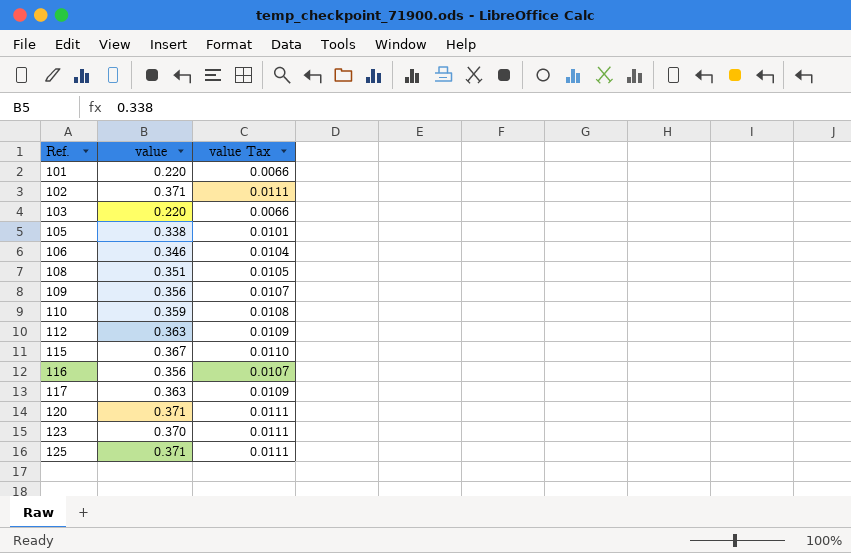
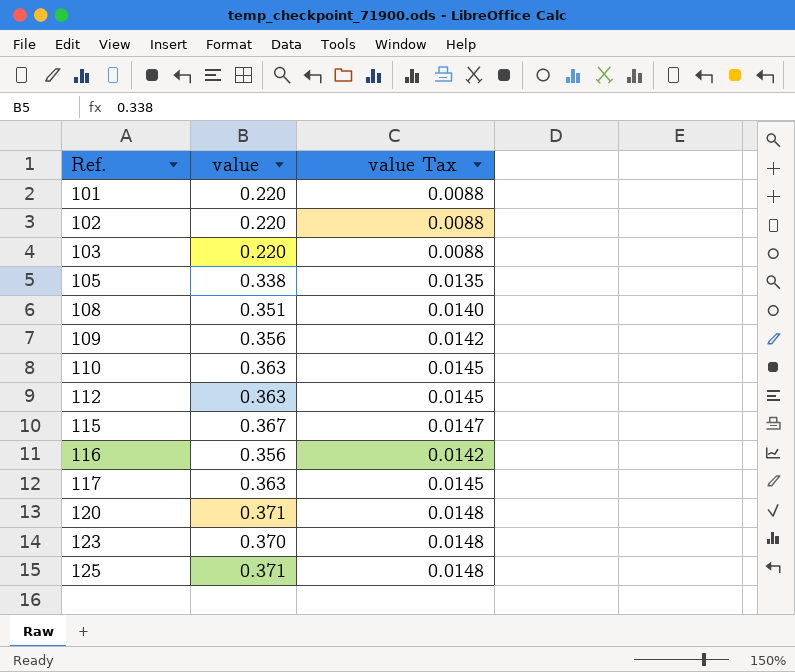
column value Tax | formula: [value] * 0.03 -> [value] * 0.04
row 106: 0.346 | 0.0104 -> none
102 | value: 0.371 -> 0.220
110 | value: 0.359 -> 0.363

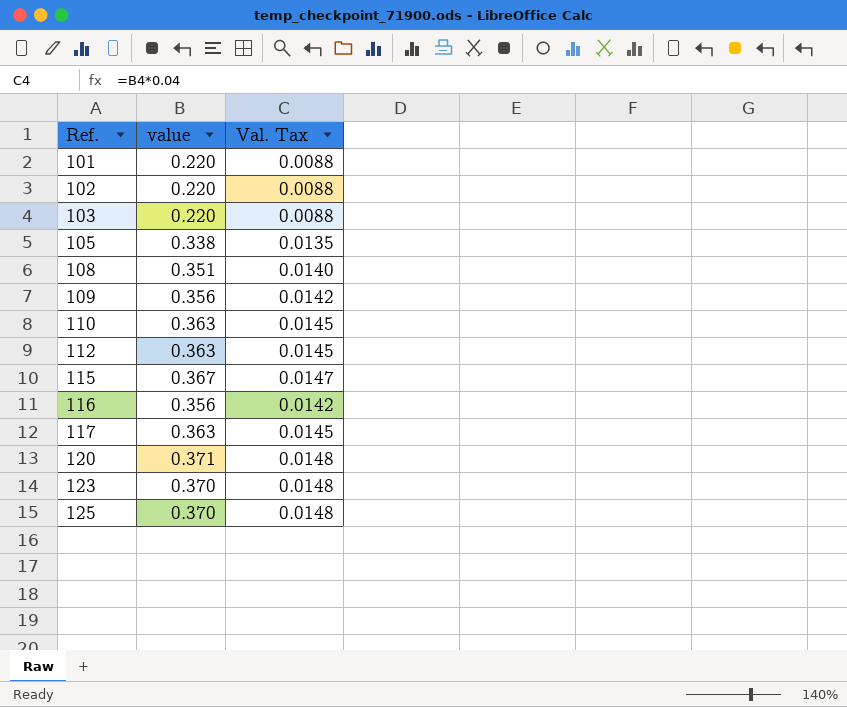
column name: value Tax -> Val. Tax
125 | value: 0.371 -> 0.370

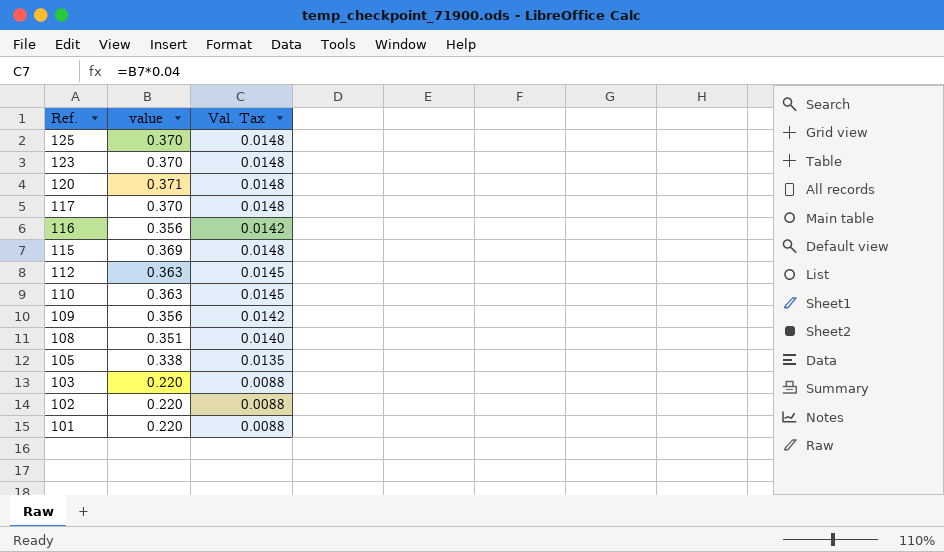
row order: Ref. ascending -> Ref. descending
117 | value: 0.363 -> 0.370
117 | Val. Tax: 0.0145 -> 0.0148
115 | value: 0.367 -> 0.369
115 | Val. Tax: 0.0147 -> 0.0148

